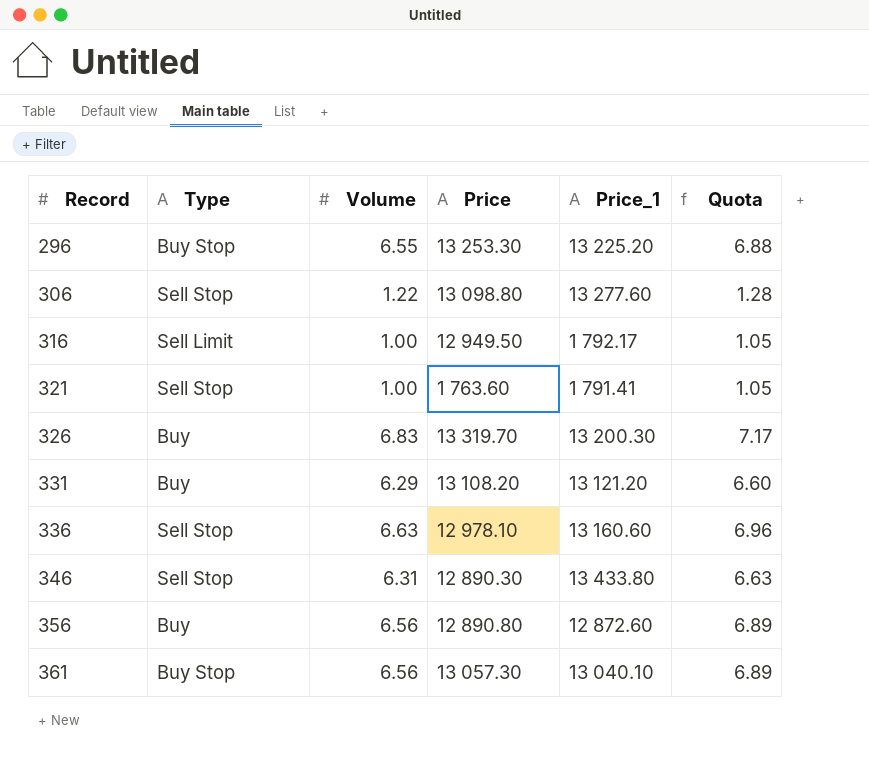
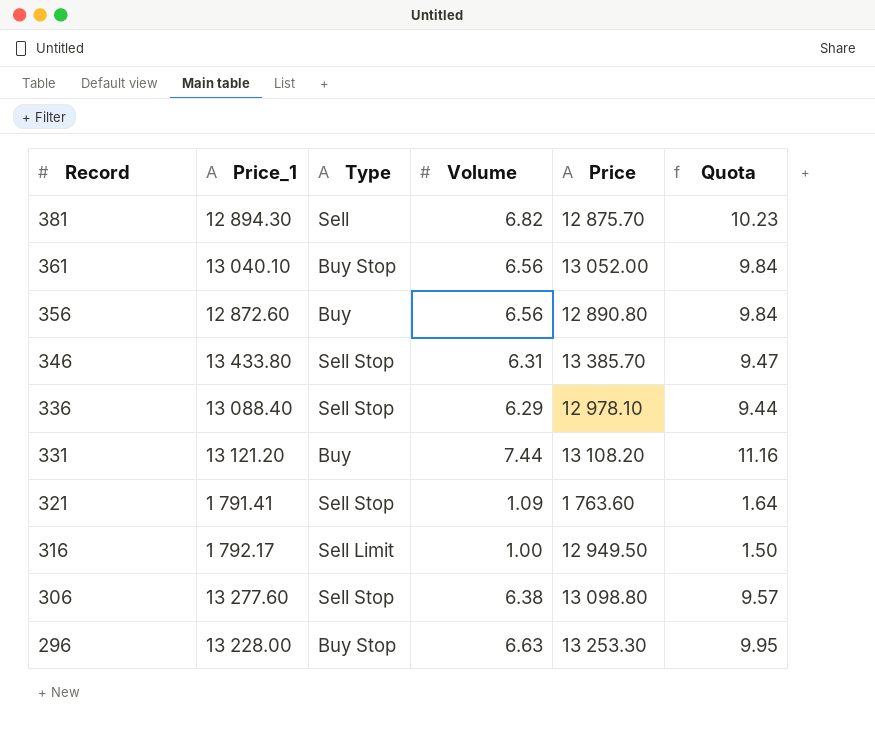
row order: Record ascending -> Record descending
column Price_1 | position: 5 -> 2
column Quota | formula: [Volume] * 1.05 -> [Volume] * 1.5
row 326: Buy | 6.83 | 13 319.70 | 13 200.30 | 7.17 -> none
row 381: none -> 12 894.30 | Sell | 6.82 | 12 875.70 | 10.23
361 | Price: 13 057.30 -> 13 052.00
346 | Price: 12 890.30 -> 13 385.70
336 | Price_1: 13 160.60 -> 13 088.40
336 | Volume: 6.63 -> 6.29
331 | Volume: 6.29 -> 7.44
321 | Volume: 1.00 -> 1.09
306 | Volume: 1.22 -> 6.38
296 | Price_1: 13 225.20 -> 13 228.00
296 | Volume: 6.55 -> 6.63

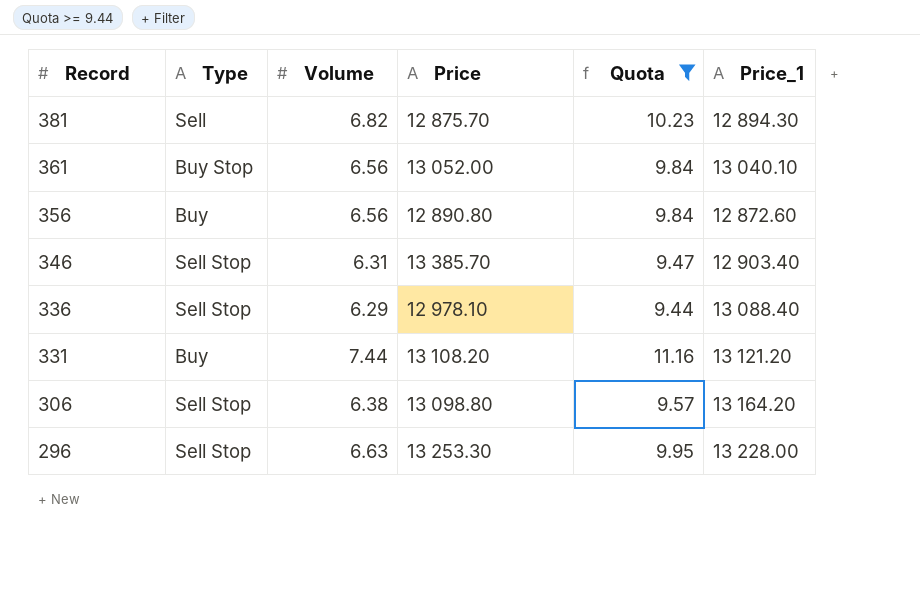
filter: none -> Quota >= 9.44
column Price_1 | position: 2 -> 6
346 | Price_1: 13 433.80 -> 12 903.40
306 | Price_1: 13 277.60 -> 13 164.20
296 | Type: Buy Stop -> Sell Stop

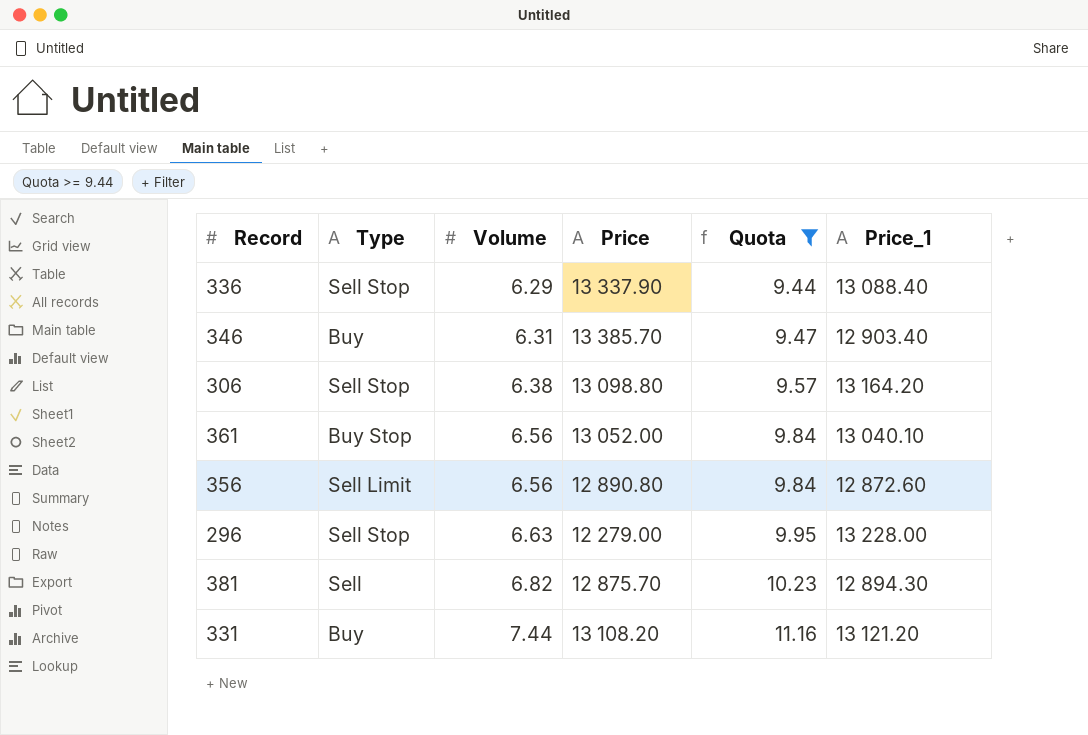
row order: Record descending -> Volume ascending
336 | Price: 12 978.10 -> 13 337.90
346 | Type: Sell Stop -> Buy
356 | Type: Buy -> Sell Limit
296 | Price: 13 253.30 -> 12 279.00

